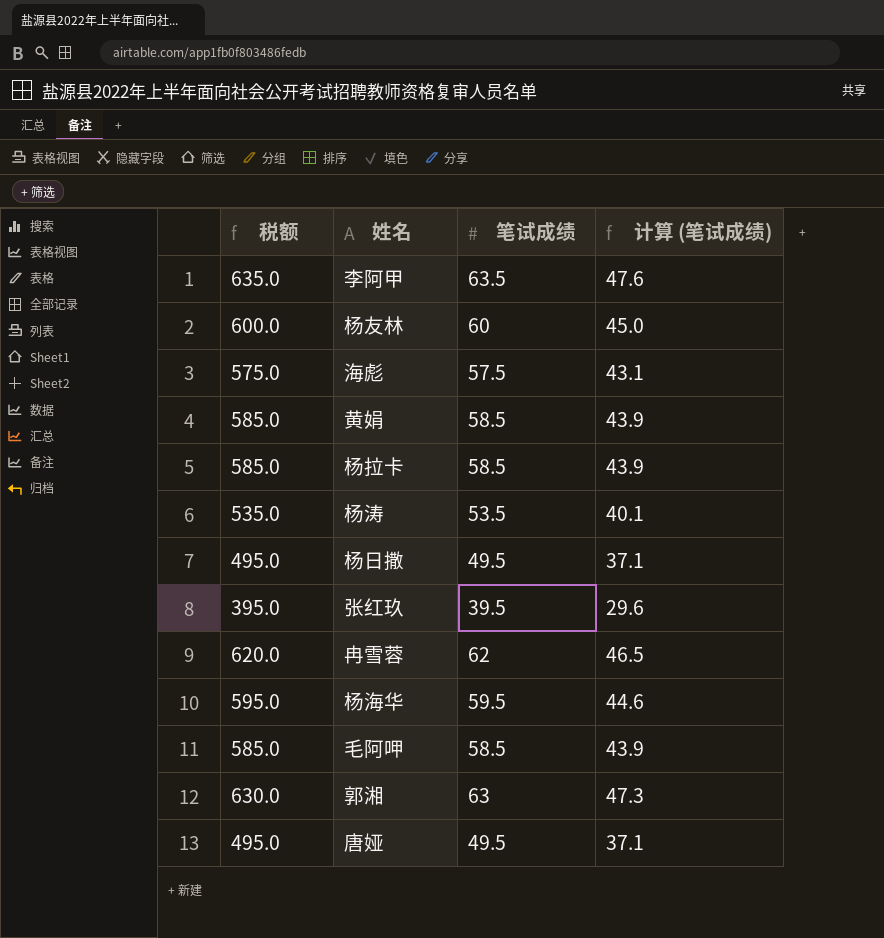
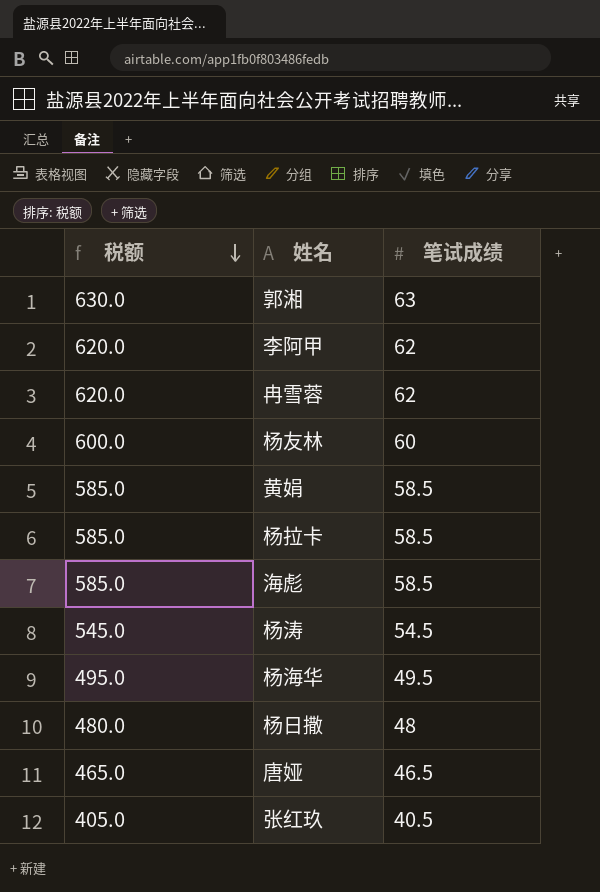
row order: none -> 税额 descending
column 计算 (笔试成绩) | formula: [笔试成绩] * 0.75 -> none
row 毛阿呷: 585.0 | 58.5 | 43.9 -> none
李阿甲 | 税额: 635.0 -> 620.0
李阿甲 | 笔试成绩: 63.5 -> 62
海彪 | 税额: 575.0 -> 585.0
海彪 | 笔试成绩: 57.5 -> 58.5
杨涛 | 税额: 535.0 -> 545.0
杨涛 | 笔试成绩: 53.5 -> 54.5
杨海华 | 税额: 595.0 -> 495.0
杨海华 | 笔试成绩: 59.5 -> 49.5
杨日撒 | 税额: 495.0 -> 480.0
杨日撒 | 笔试成绩: 49.5 -> 48
唐娅 | 税额: 495.0 -> 465.0
唐娅 | 笔试成绩: 49.5 -> 46.5
张红玖 | 税额: 395.0 -> 405.0
张红玖 | 笔试成绩: 39.5 -> 40.5

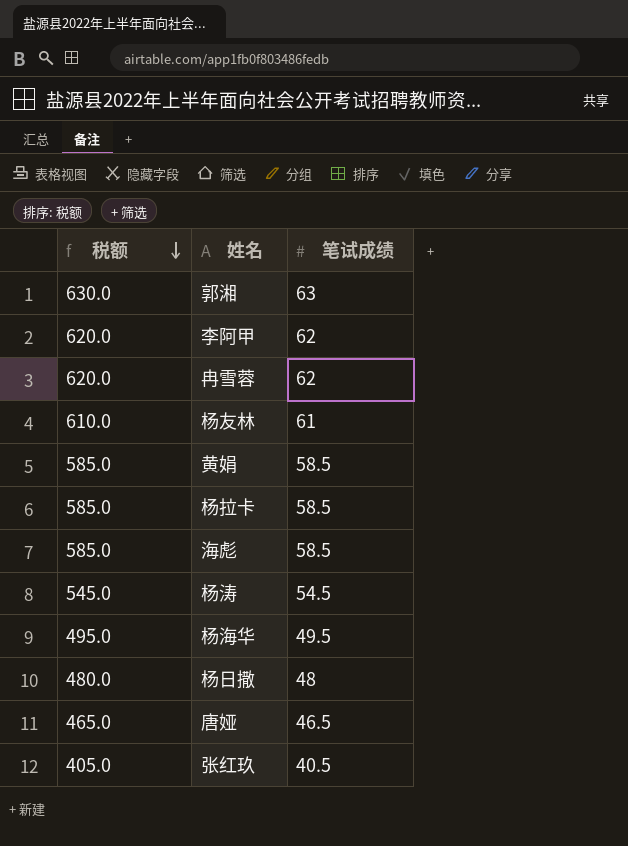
杨友林 | 税额: 600.0 -> 610.0
杨友林 | 笔试成绩: 60 -> 61

